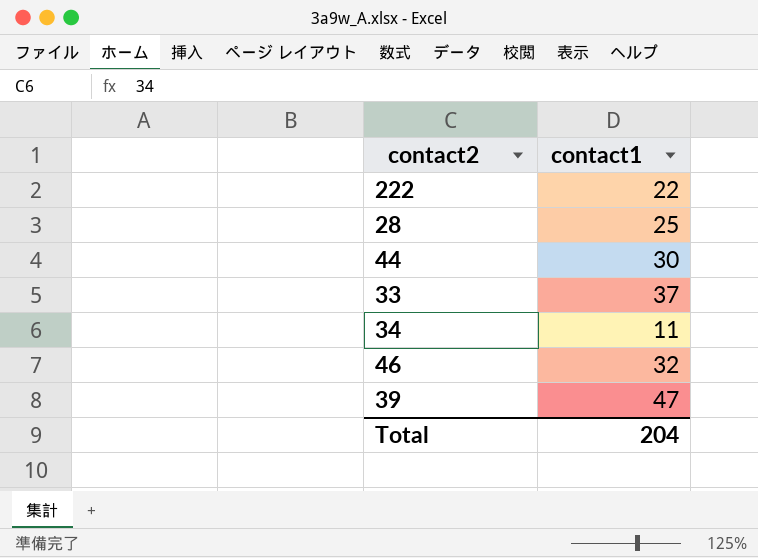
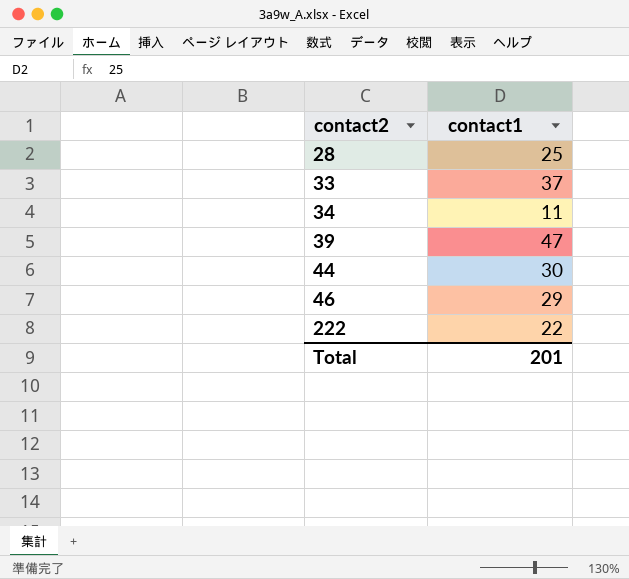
row order: none -> contact2 ascending
46 | contact1: 32 -> 29
Total | contact1: 204 -> 201

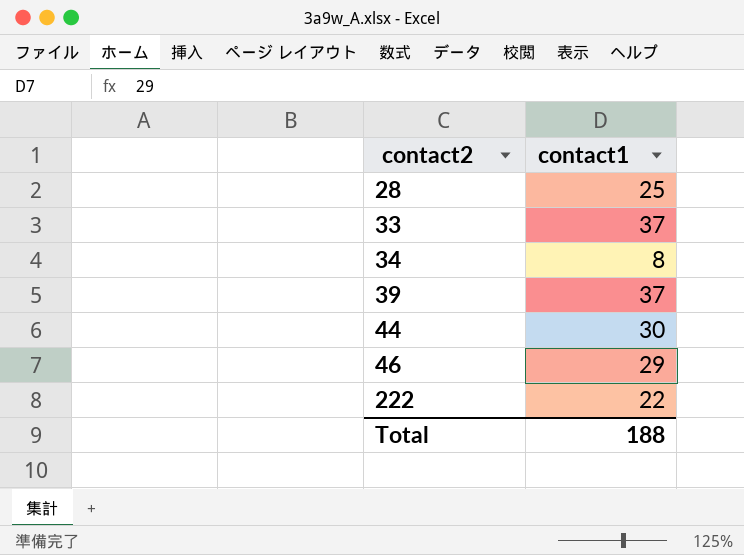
34 | contact1: 11 -> 8
39 | contact1: 47 -> 37
Total | contact1: 201 -> 188

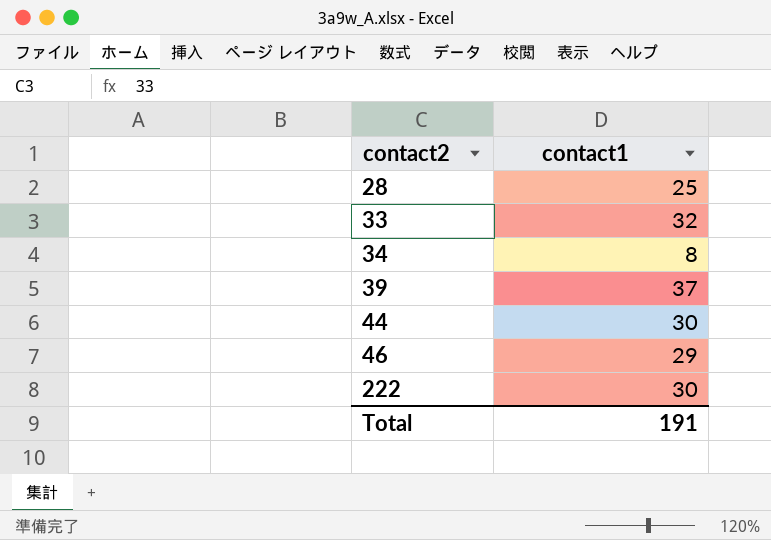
33 | contact1: 37 -> 32
222 | contact1: 22 -> 30
Total | contact1: 188 -> 191

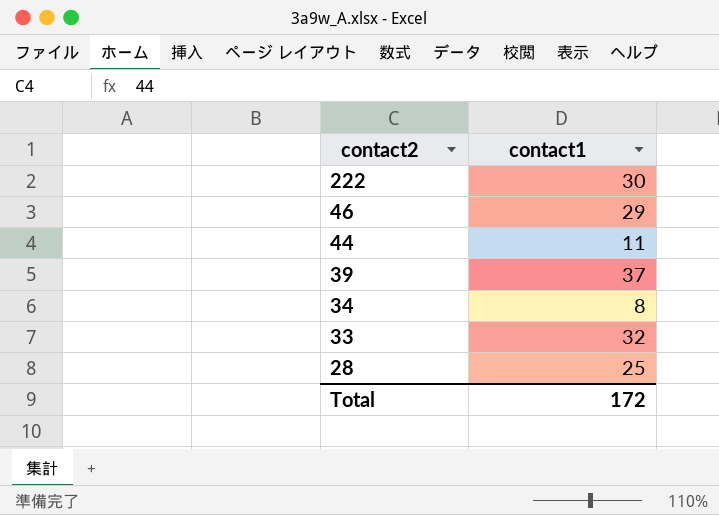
row order: contact2 ascending -> contact2 descending
44 | contact1: 30 -> 11
Total | contact1: 191 -> 172

